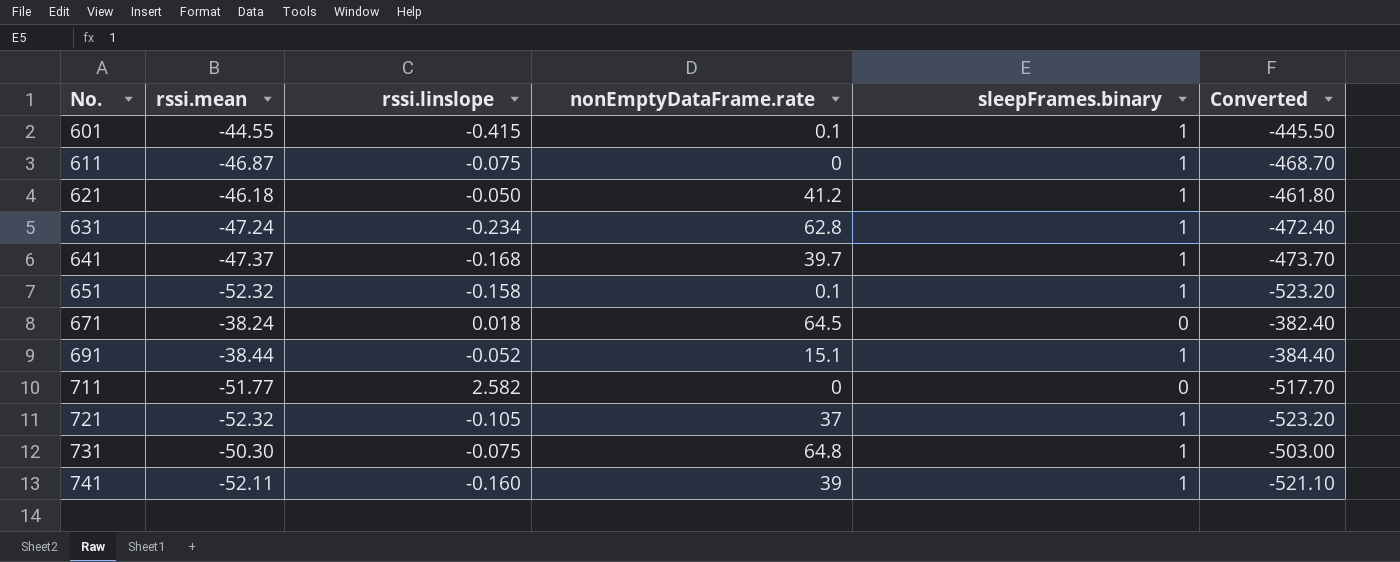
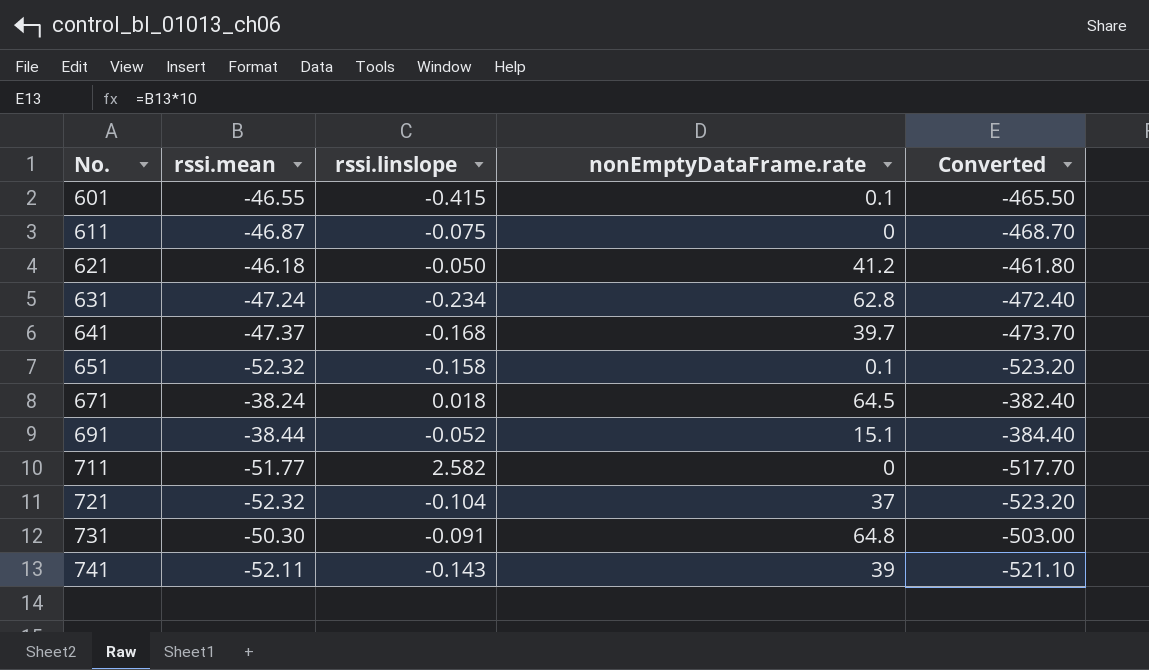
column sleepFrames.binary | position: 5 -> none
601 | rssi.mean: -44.55 -> -46.55
601 | Converted: -445.50 -> -465.50
721 | rssi.linslope: -0.105 -> -0.104
731 | rssi.linslope: -0.075 -> -0.091
741 | rssi.linslope: -0.160 -> -0.143

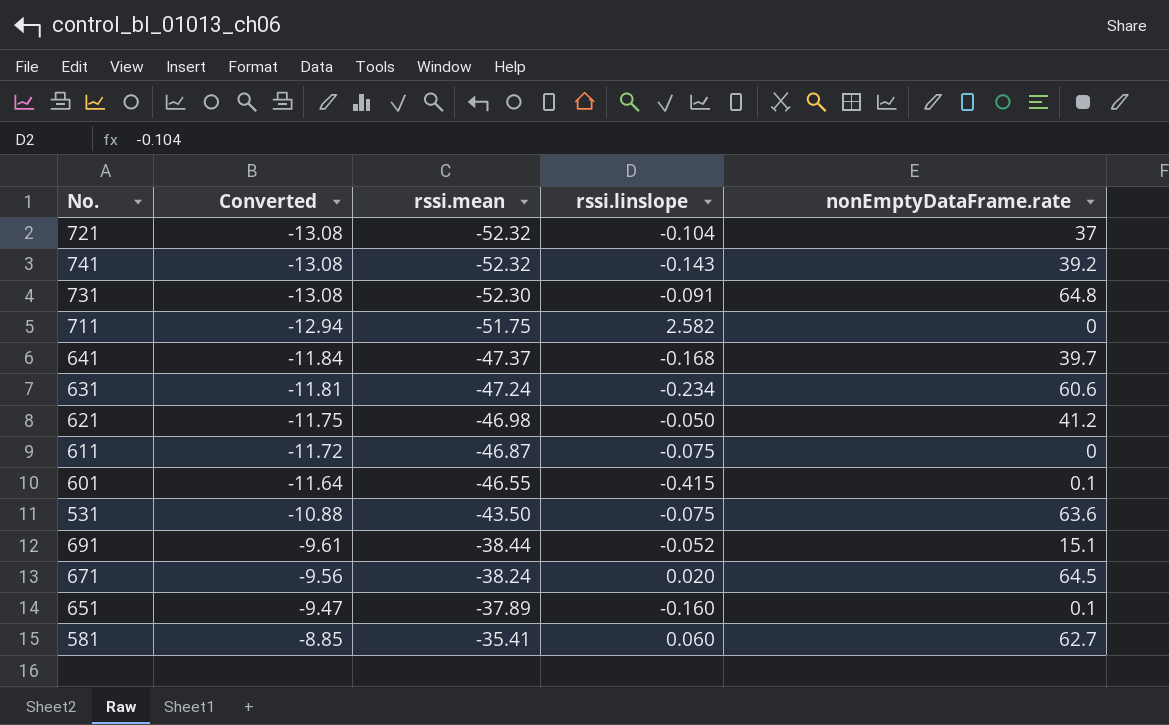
row order: No. ascending -> Converted ascending
column Converted | formula: [rssi.mean] * 10 -> [rssi.mean] * 0.25
column Converted | position: 5 -> 2
741 | rssi.mean: -52.11 -> -52.32
741 | nonEmptyDataFrame.rate: 39 -> 39.2
731 | rssi.mean: -50.30 -> -52.30
711 | rssi.mean: -51.77 -> -51.75
631 | nonEmptyDataFrame.rate: 62.8 -> 60.6
621 | rssi.mean: -46.18 -> -46.98
row 531: none -> -10.88 | -43.50 | -0.075 | 63.6
671 | rssi.linslope: 0.018 -> 0.020
651 | rssi.mean: -52.32 -> -37.89
651 | rssi.linslope: -0.158 -> -0.160
row 581: none -> -8.85 | -35.41 | 0.060 | 62.7

